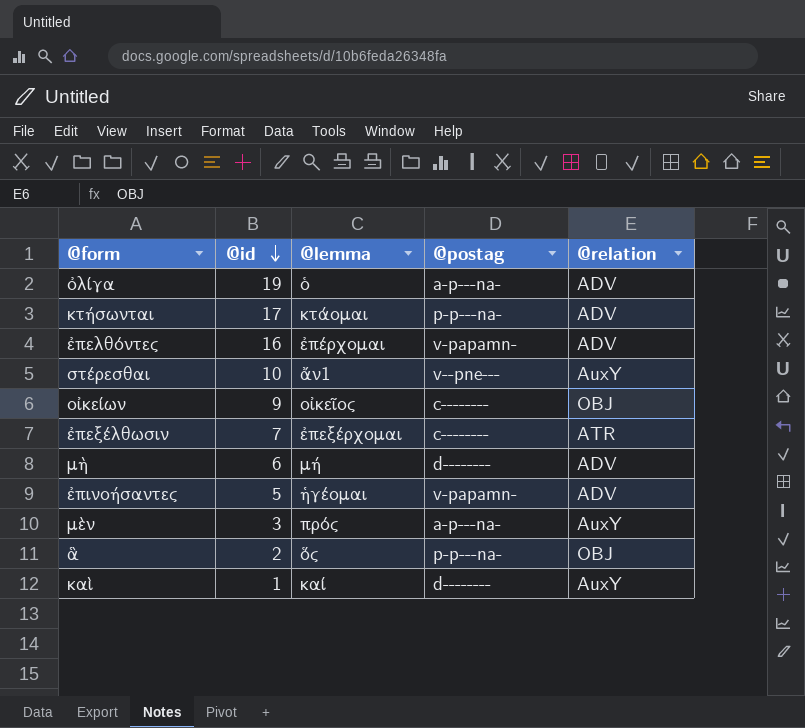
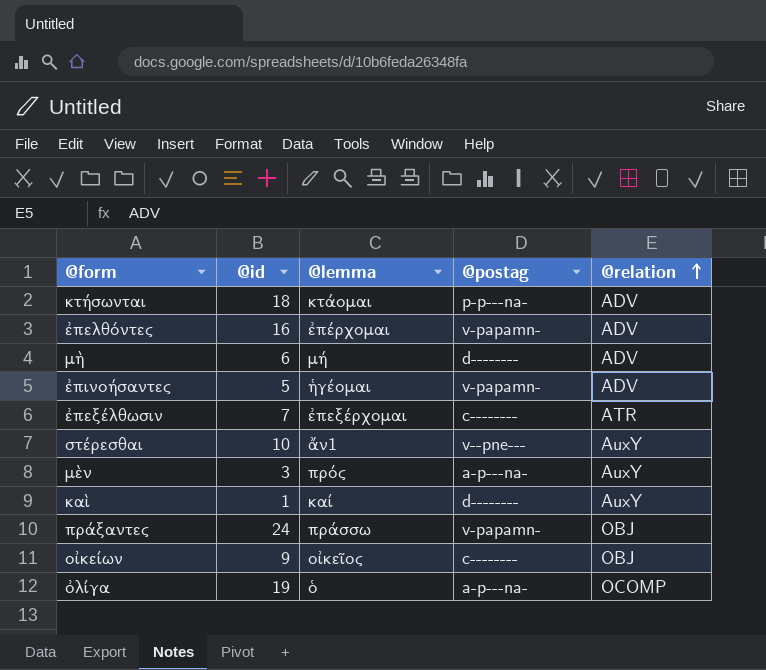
row order: @id descending -> @relation ascending
row ἃ: 2 | ὅς | p-p---na- | OBJ -> none
κτήσωνται | @id: 17 -> 18
row πράξαντες: none -> 24 | πράσσω | v-papamn- | OBJ
ὀλίγα | @relation: ADV -> OCOMP

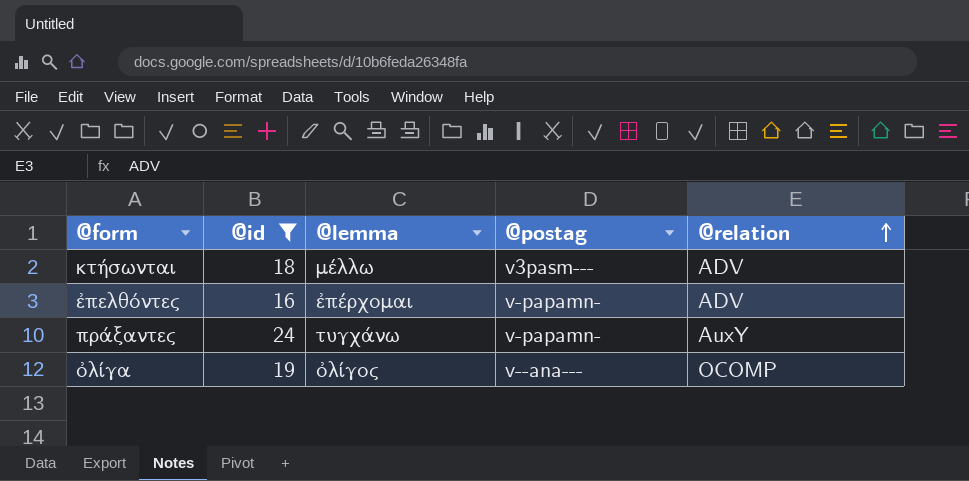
filter: none -> @id >= 16
κτήσωνται | @lemma: κτάομαι -> μέλλω
κτήσωνται | @postag: p-p---na- -> v3pasm---
πράξαντες | @lemma: πράσσω -> τυγχάνω
πράξαντες | @relation: OBJ -> AuxY
ὀλίγα | @lemma: ὁ -> ὀλίγος
ὀλίγα | @postag: a-p---na- -> v--ana---

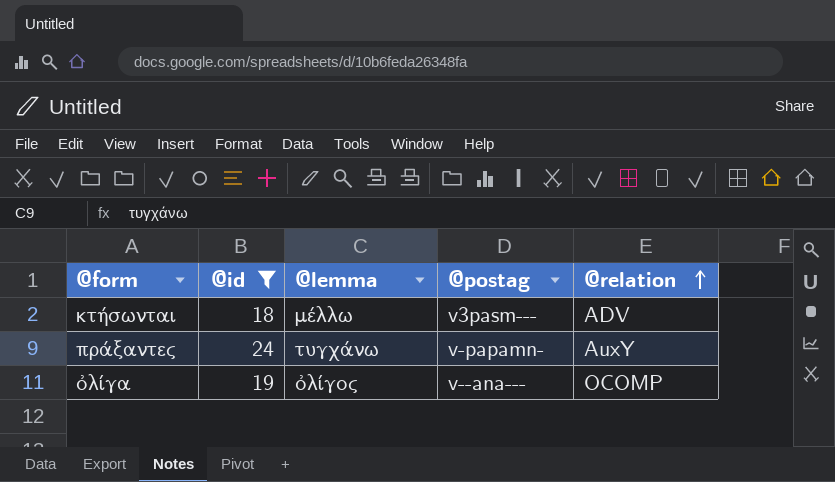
row ἐπελθόντες: 16 | ἐπέρχομαι | v-papamn- | ADV -> none

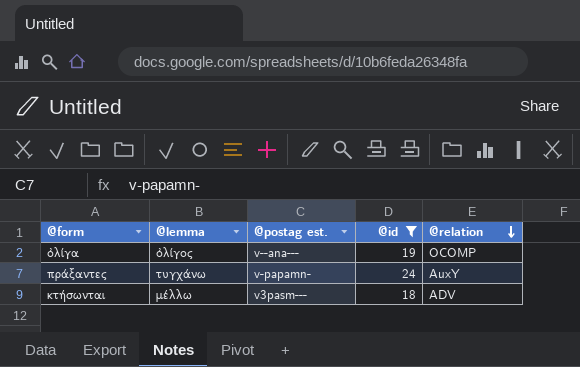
row order: @relation ascending -> @relation descending
column name: @postag -> @postag est.
column @id | position: 2 -> 4

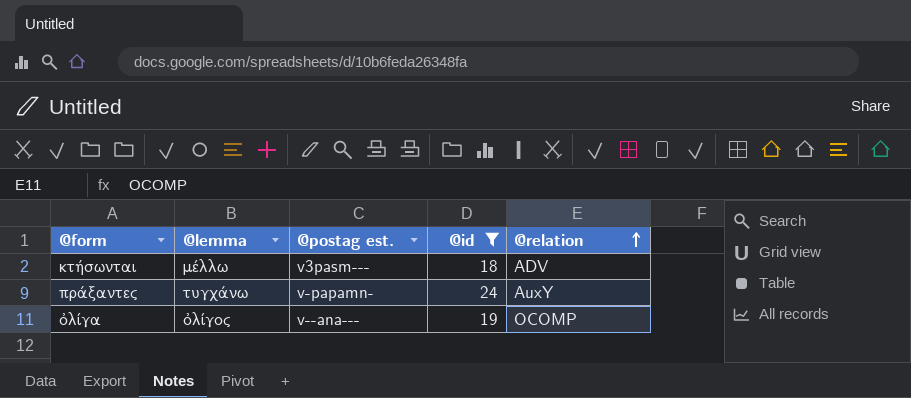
row order: @relation descending -> @relation ascending

